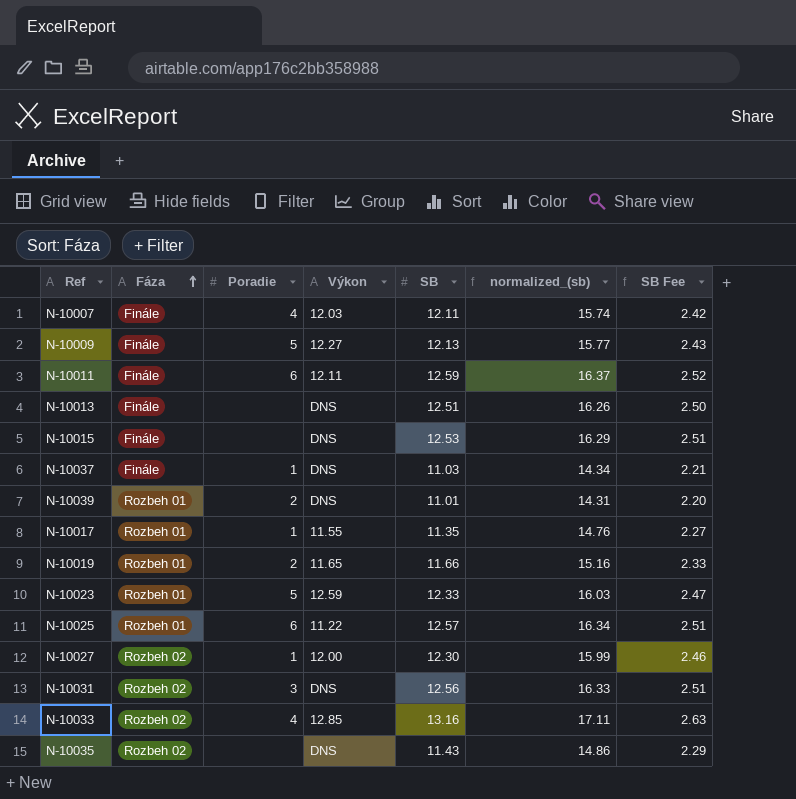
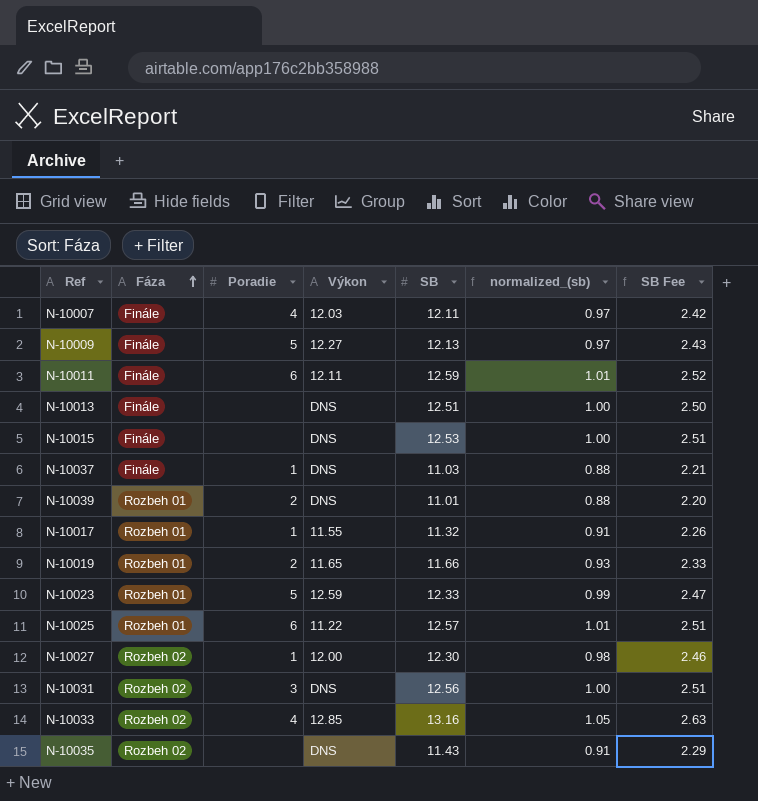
column normalized_(sb) | formula: [SB] * 1.3 -> [SB] * 0.08
N-10017 | SB: 11.35 -> 11.32
N-10017 | SB Fee: 2.27 -> 2.26

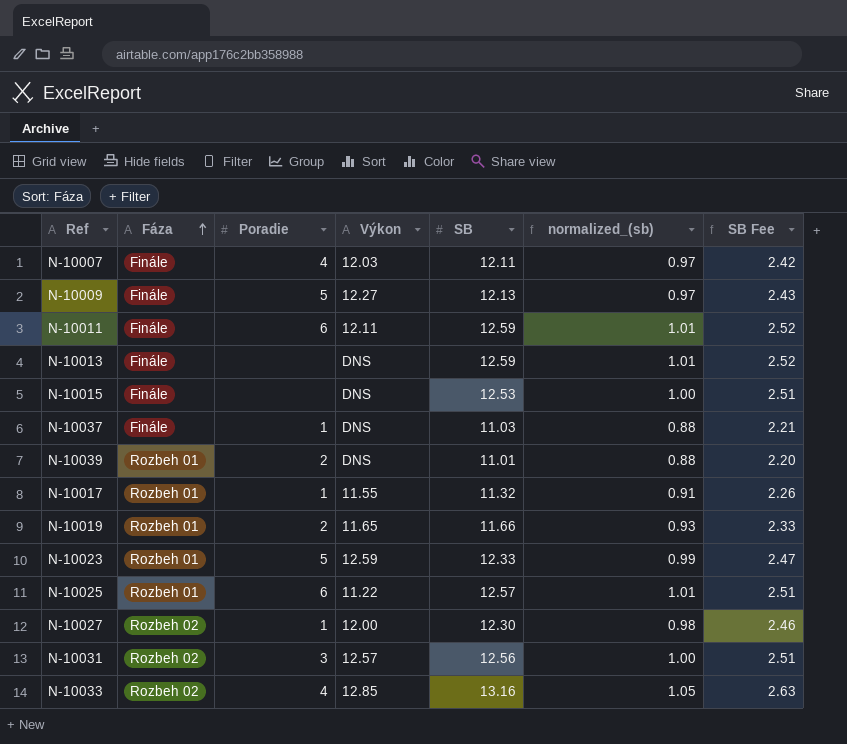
row N-10035: Rozbeh 02 | none | DNS | 11.43 | 0.91 | 2.29 -> none
N-10013 | SB: 12.51 -> 12.59
N-10013 | normalized_(sb): 1.00 -> 1.01
N-10013 | SB Fee: 2.50 -> 2.52
N-10031 | Výkon: DNS -> 12.57

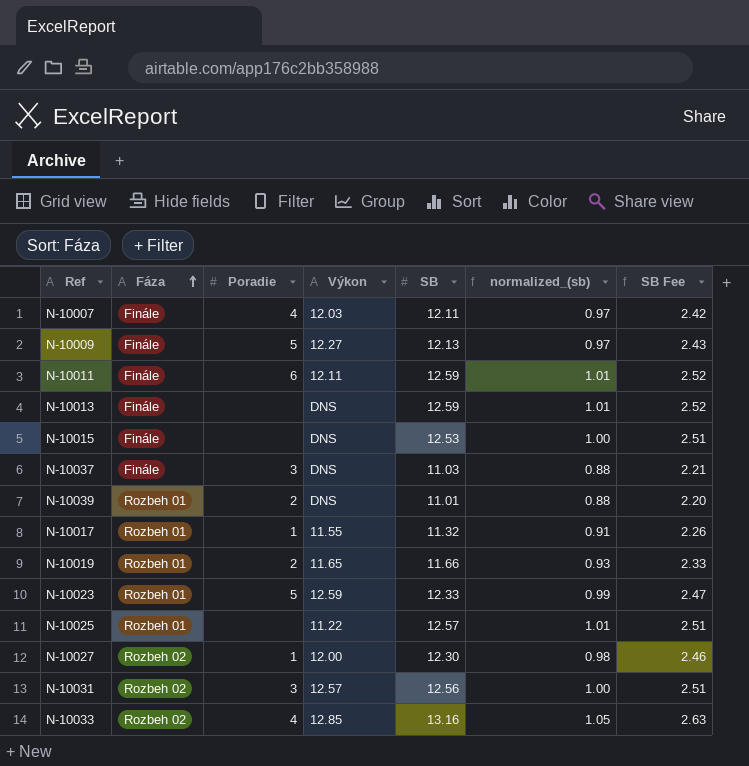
N-10037 | Poradie: 1 -> 3
N-10025 | Poradie: 6 -> none

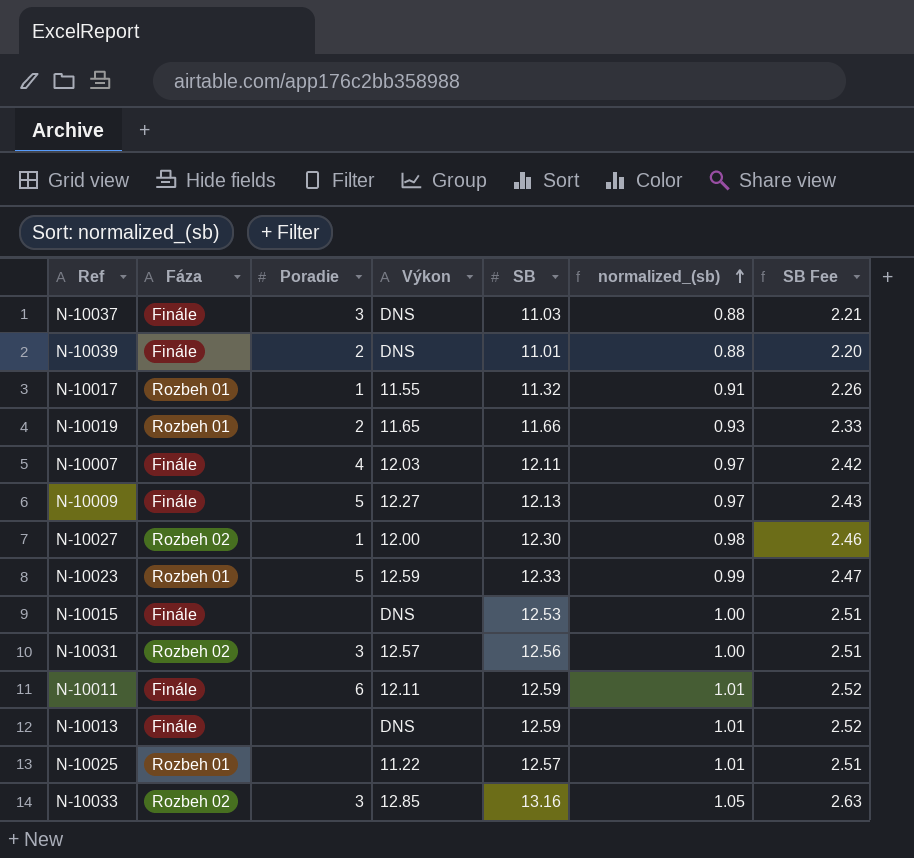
row order: Fáza ascending -> normalized_(sb) ascending
N-10039 | Fáza: Rozbeh 01 -> Finále
N-10033 | Poradie: 4 -> 3

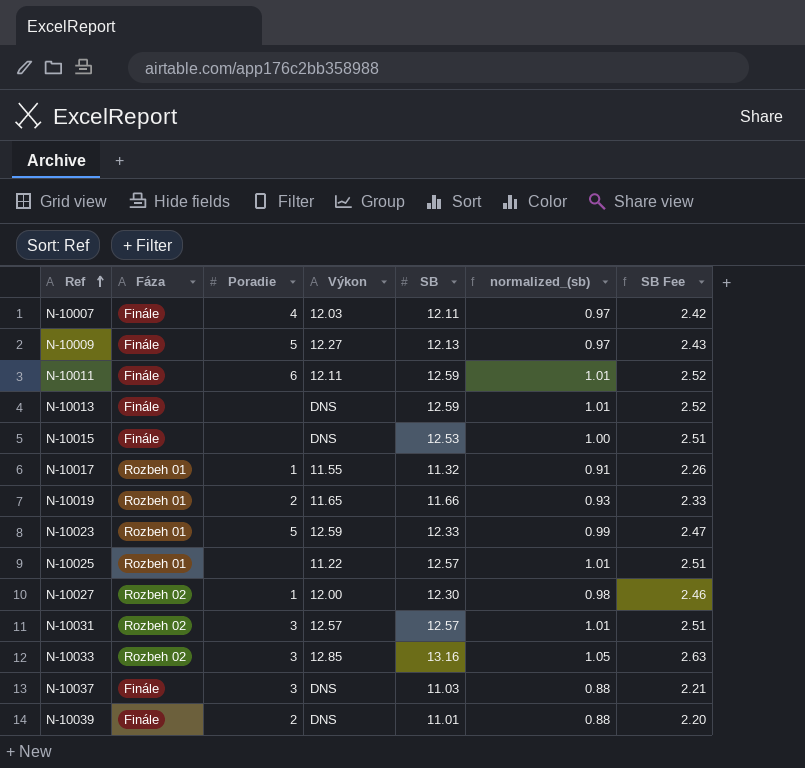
row order: normalized_(sb) ascending -> Ref ascending
N-10031 | SB: 12.56 -> 12.57
N-10031 | normalized_(sb): 1.00 -> 1.01

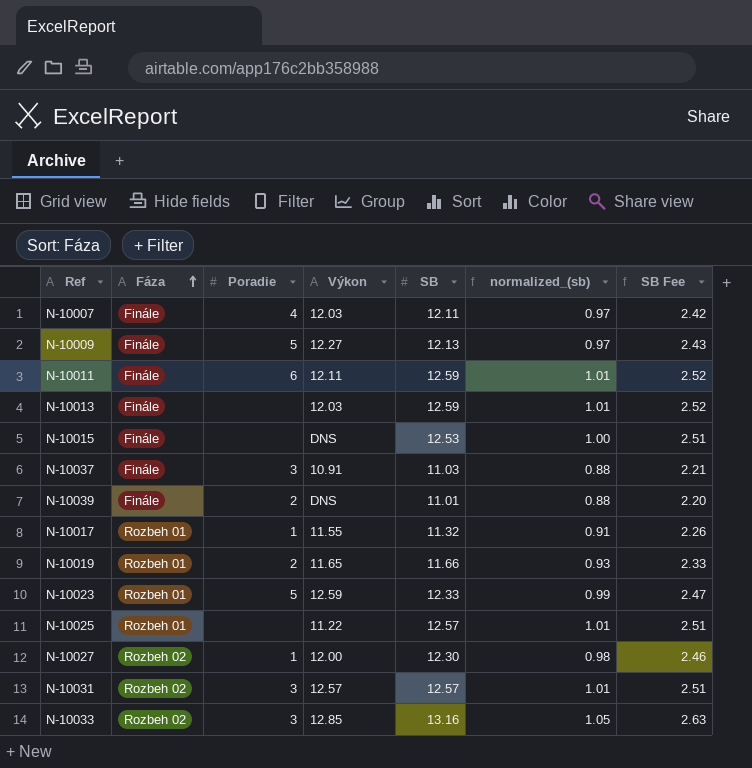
row order: Ref ascending -> Fáza ascending
N-10013 | Výkon: DNS -> 12.03
N-10037 | Výkon: DNS -> 10.91

